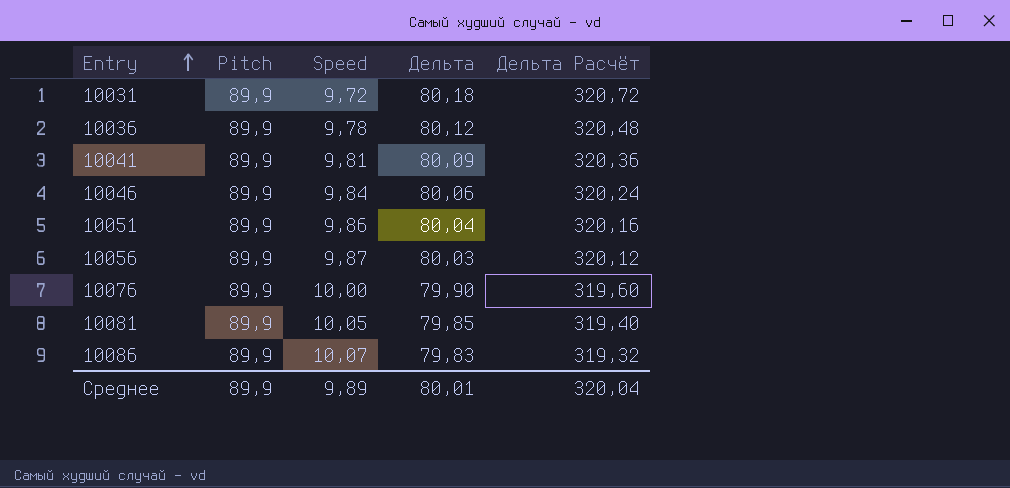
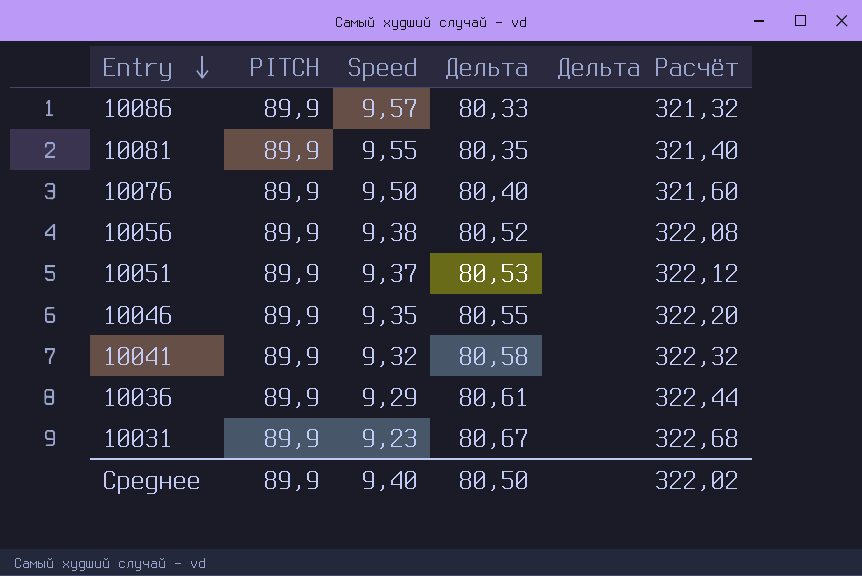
row order: Entry ascending -> Entry descending
column name: Pitch -> PITCH
10086 | Speed: 10,07 -> 9,57
10086 | Дельта: 79,83 -> 80,33
10086 | Дельта Расчёт: 319,32 -> 321,32
10081 | Speed: 10,05 -> 9,55
10081 | Дельта: 79,85 -> 80,35
10081 | Дельта Расчёт: 319,40 -> 321,40
10076 | Speed: 10,00 -> 9,50
10076 | Дельта: 79,90 -> 80,40
10076 | Дельта Расчёт: 319,60 -> 321,60
10056 | Speed: 9,87 -> 9,38
10056 | Дельта: 80,03 -> 80,52
10056 | Дельта Расчёт: 320,12 -> 322,08
10051 | Speed: 9,86 -> 9,37
10051 | Дельта: 80,04 -> 80,53
10051 | Дельта Расчёт: 320,16 -> 322,12
10046 | Speed: 9,84 -> 9,35
10046 | Дельта: 80,06 -> 80,55
10046 | Дельта Расчёт: 320,24 -> 322,20
10041 | Speed: 9,81 -> 9,32
10041 | Дельта: 80,09 -> 80,58
10041 | Дельта Расчёт: 320,36 -> 322,32
10036 | Speed: 9,78 -> 9,29
10036 | Дельта: 80,12 -> 80,61
10036 | Дельта Расчёт: 320,48 -> 322,44
10031 | Speed: 9,72 -> 9,23
10031 | Дельта: 80,18 -> 80,67
10031 | Дельта Расчёт: 320,72 -> 322,68
Среднее | Speed: 9,89 -> 9,40
Среднее | Дельта: 80,01 -> 80,50
Среднее | Дельта Расчёт: 320,04 -> 322,02

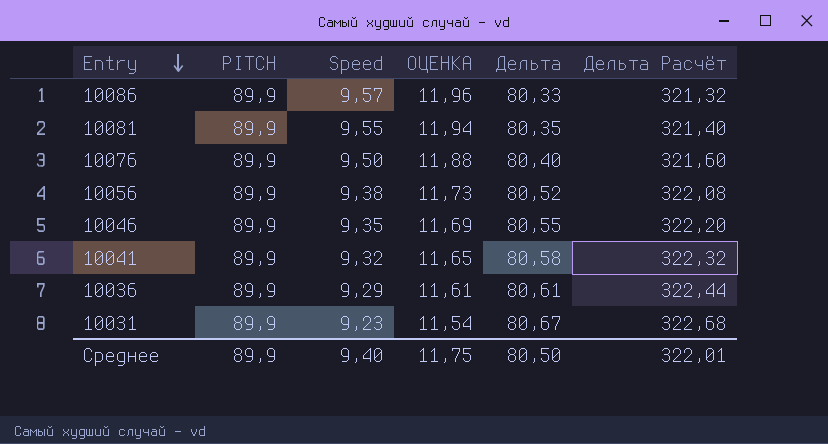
column ОЦЕНКА | formula: none -> [Speed] * 1,25
row 10051: 89,9 | 9,37 | 80,53 | 322,12 -> none
Среднее | Дельта Расчёт: 322,02 -> 322,01

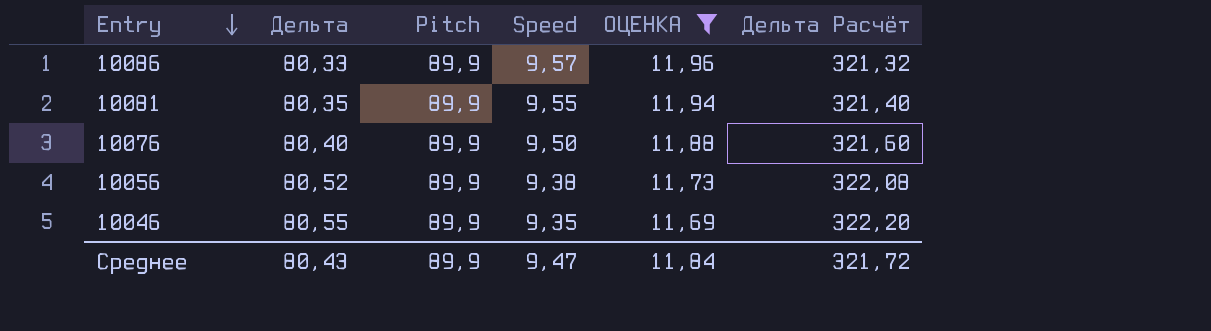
filter: none -> ОЦЕНКА >= 11,69
column Дельта | position: 5 -> 2
column name: PITCH -> Pitch
Среднее | Дельта: 80,50 -> 80,43
Среднее | Speed: 9,40 -> 9,47
Среднее | ОЦЕНКА: 11,75 -> 11,84
Среднее | Дельта Расчёт: 322,01 -> 321,72

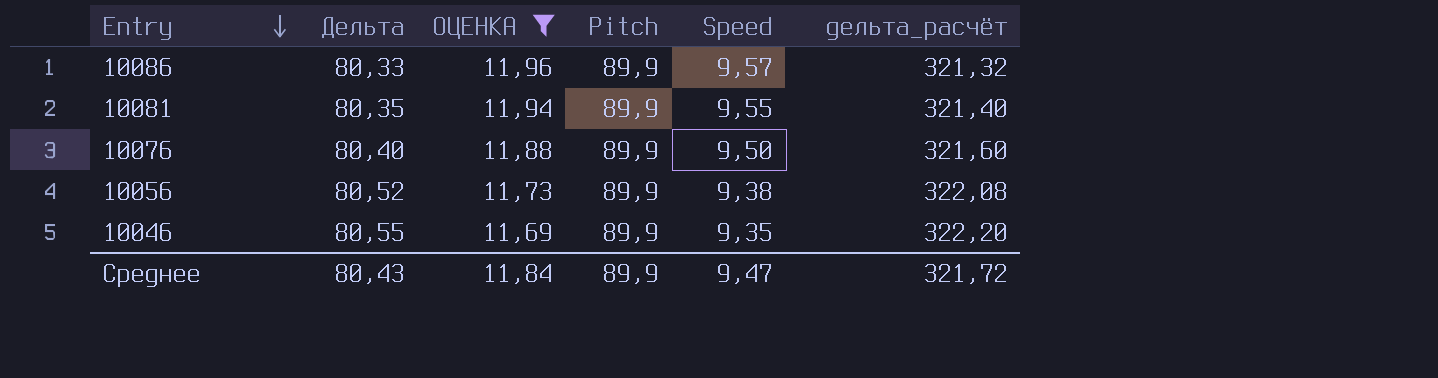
column ОЦЕНКА | position: 5 -> 3
column name: Дельта Расчёт -> дельта_расчёт

